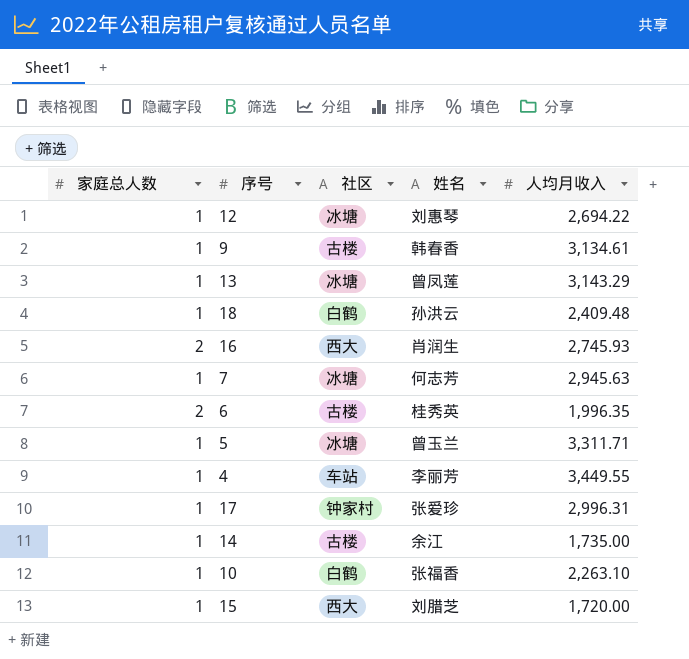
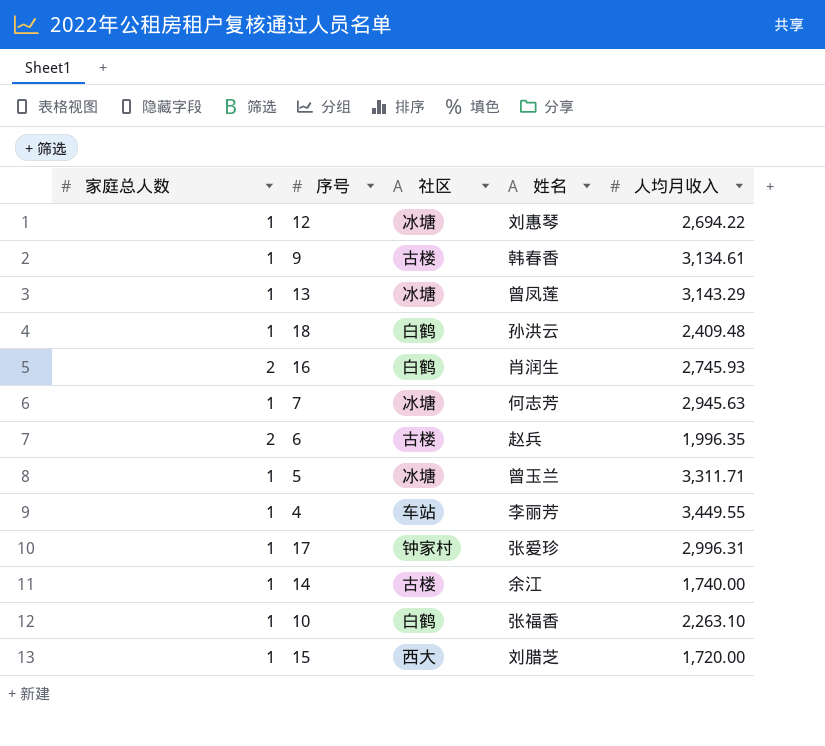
16 | 社区: 西大 -> 白鹤
6 | 姓名: 桂秀英 -> 赵兵
14 | 人均月收入: 1,735.00 -> 1,740.00

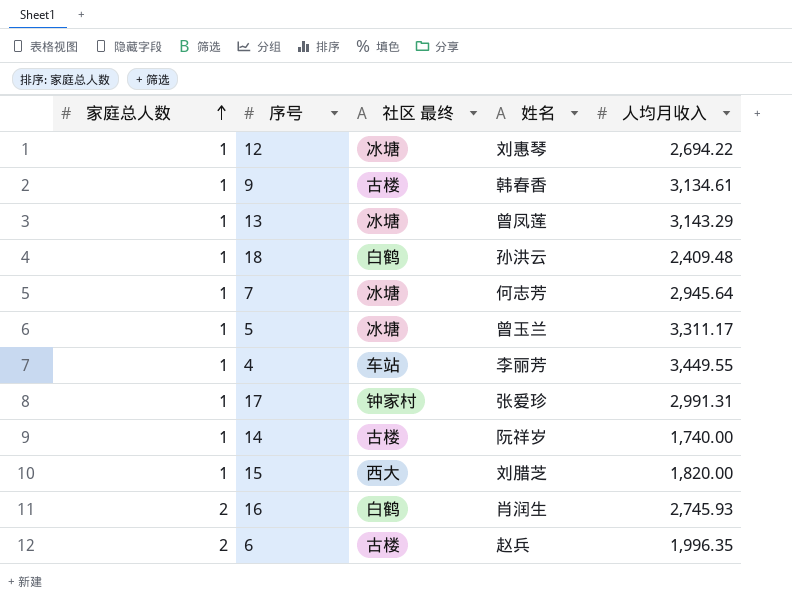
row order: none -> 家庭总人数 ascending
column name: 社区 -> 社区 最终
row 10: 1 | 白鹤 | 张福香 | 2,263.10 -> none
7 | 人均月收入: 2,945.63 -> 2,945.64
5 | 人均月收入: 3,311.71 -> 3,311.17
17 | 人均月收入: 2,996.31 -> 2,991.31
14 | 姓名: 余江 -> 阮祥岁
15 | 人均月收入: 1,720.00 -> 1,820.00

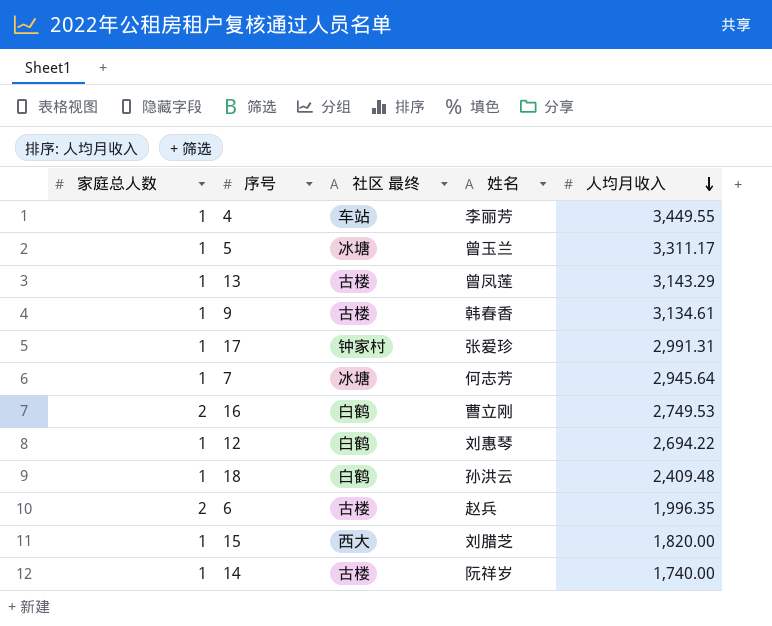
row order: 家庭总人数 ascending -> 人均月收入 descending
13 | 社区 最终: 冰塘 -> 古楼
16 | 姓名: 肖润生 -> 曹立刚
16 | 人均月收入: 2,745.93 -> 2,749.53
12 | 社区 最终: 冰塘 -> 白鹤

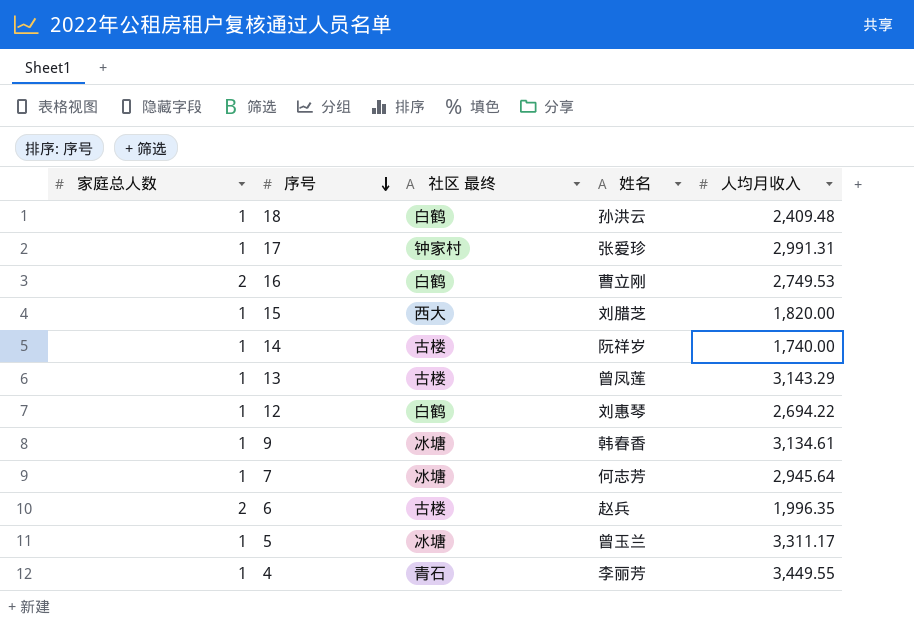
row order: 人均月收入 descending -> 序号 descending
9 | 社区 最终: 古楼 -> 冰塘
4 | 社区 最终: 车站 -> 青石

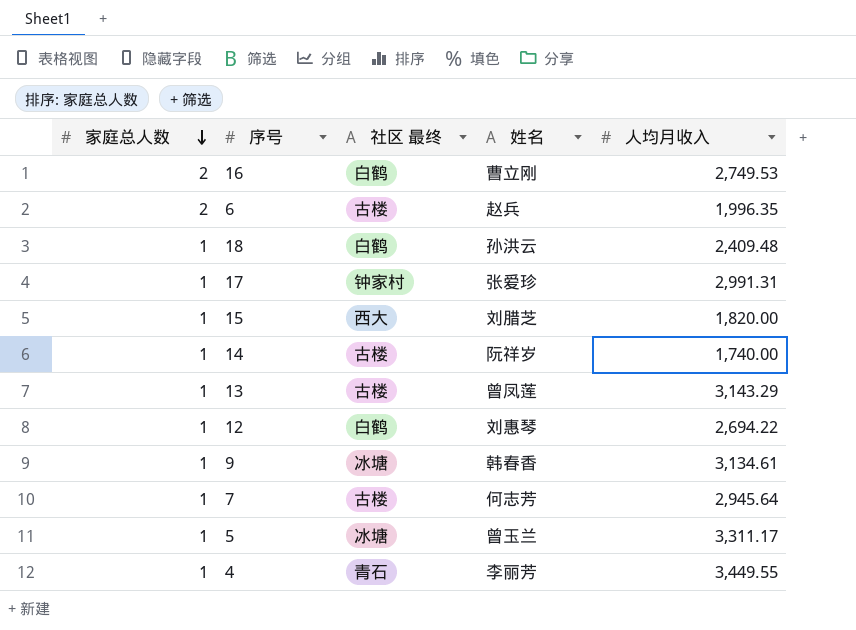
row order: 序号 descending -> 家庭总人数 descending
7 | 社区 最终: 冰塘 -> 古楼

